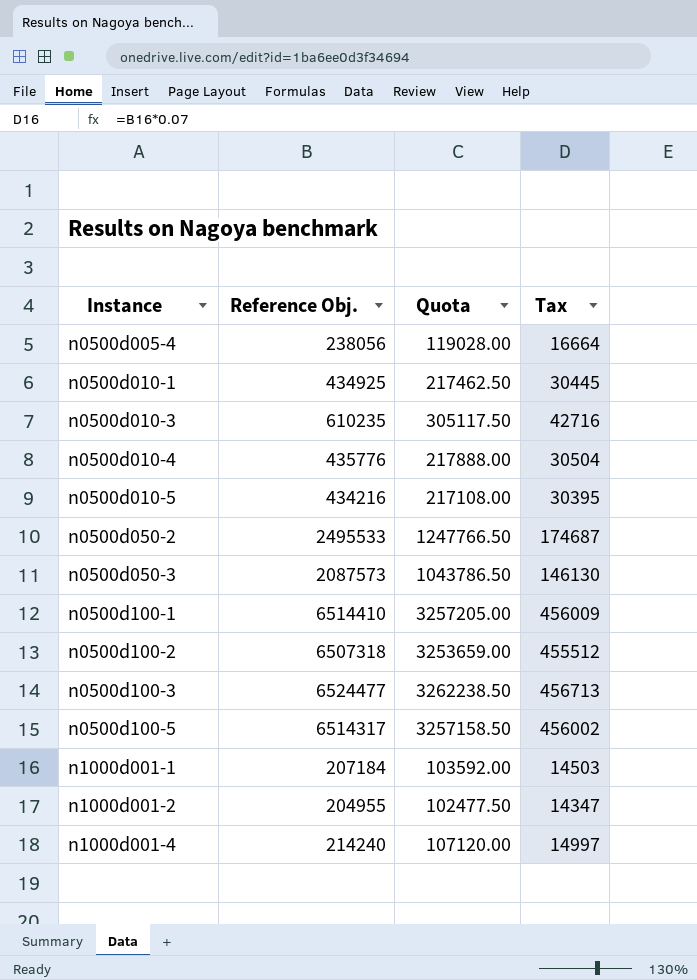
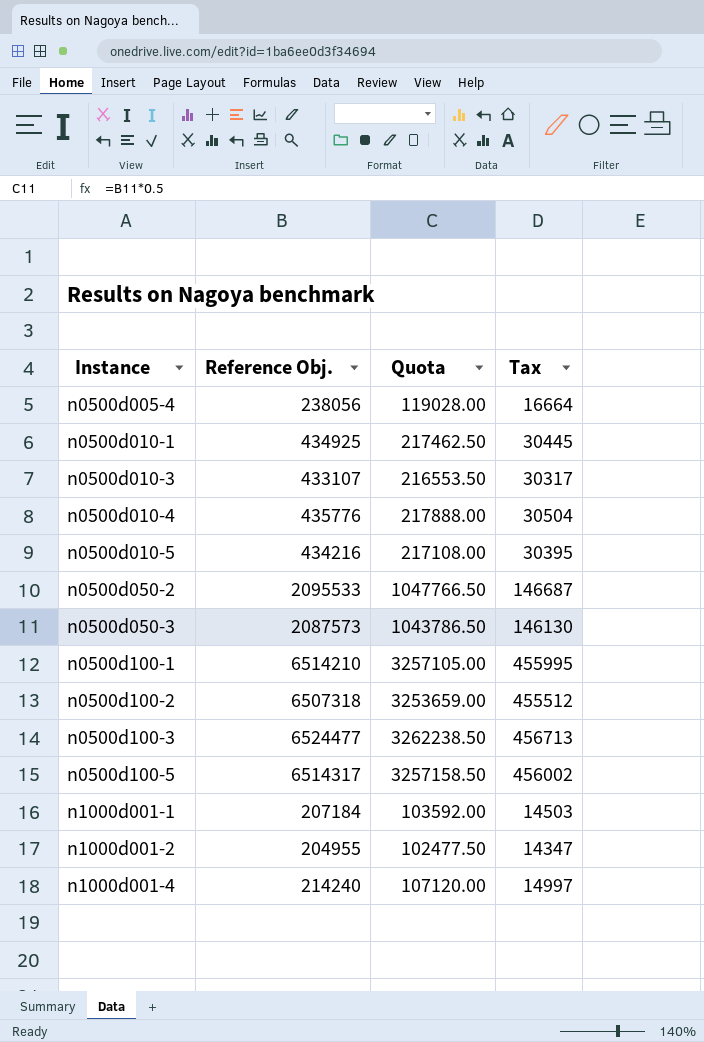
n0500d010-3 | Reference Obj.: 610235 -> 433107
n0500d010-3 | Quota: 305117.50 -> 216553.50
n0500d010-3 | Tax: 42716 -> 30317
n0500d050-2 | Reference Obj.: 2495533 -> 2095533
n0500d050-2 | Quota: 1247766.50 -> 1047766.50
n0500d050-2 | Tax: 174687 -> 146687
n0500d100-1 | Reference Obj.: 6514410 -> 6514210
n0500d100-1 | Quota: 3257205.00 -> 3257105.00
n0500d100-1 | Tax: 456009 -> 455995

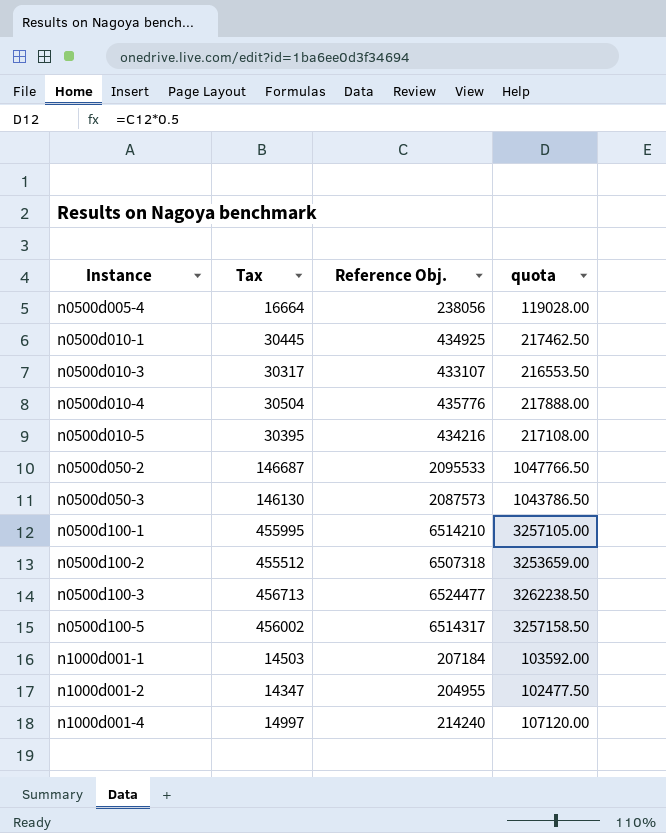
column Tax | position: 4 -> 2
column name: Quota -> quota

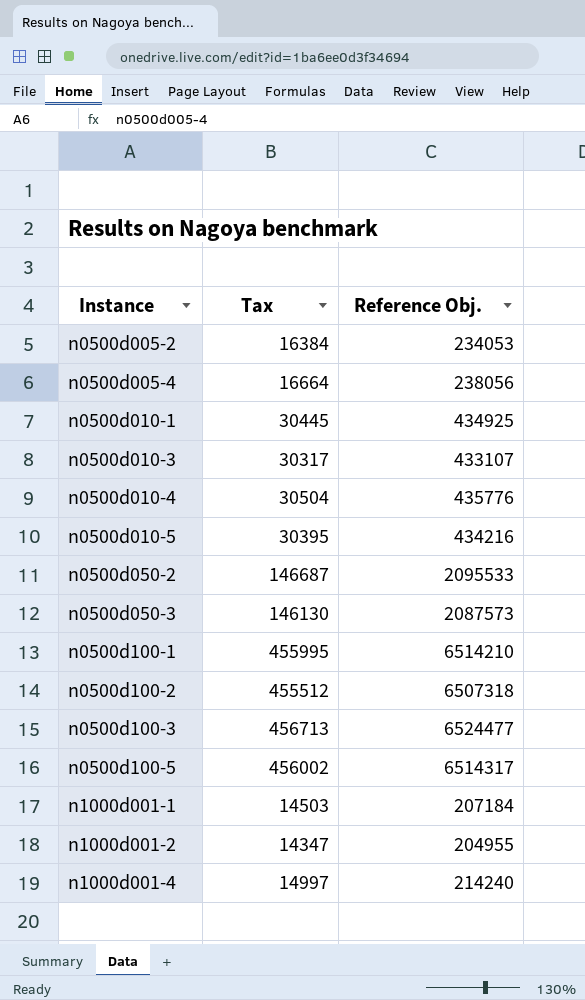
column quota | formula: [Reference Obj.] * 0.5 -> none
row n0500d005-2: none -> 16384 | 234053

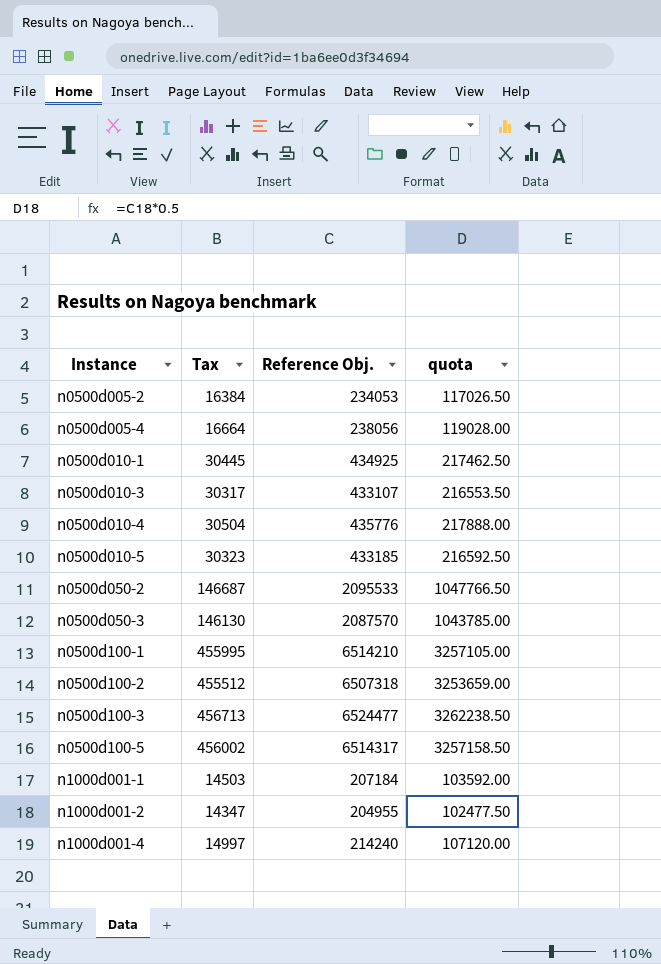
column quota | formula: none -> [Reference Obj.] * 0.5
n0500d010-5 | Tax: 30395 -> 30323
n0500d010-5 | Reference Obj.: 434216 -> 433185
n0500d050-3 | Reference Obj.: 2087573 -> 2087570

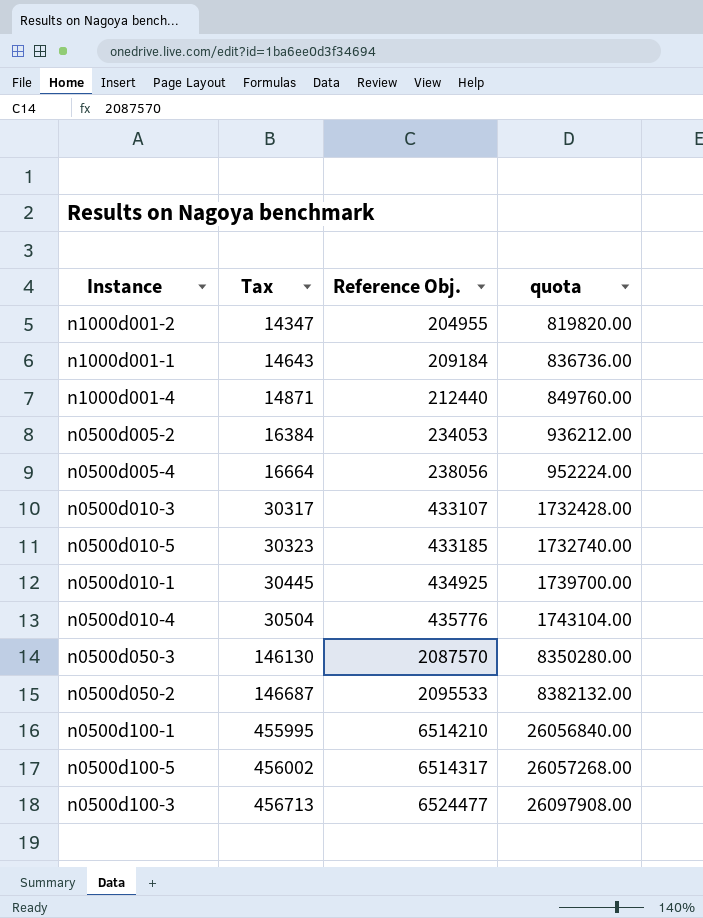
row order: Instance ascending -> Tax ascending
column quota | formula: [Reference Obj.] * 0.5 -> [Reference Obj.] * 4
row n0500d100-2: 455512 | 6507318 | 3253659.00 -> none
n1000d001-1 | Tax: 14503 -> 14643
n1000d001-1 | Reference Obj.: 207184 -> 209184
n1000d001-4 | Tax: 14997 -> 14871
n1000d001-4 | Reference Obj.: 214240 -> 212440

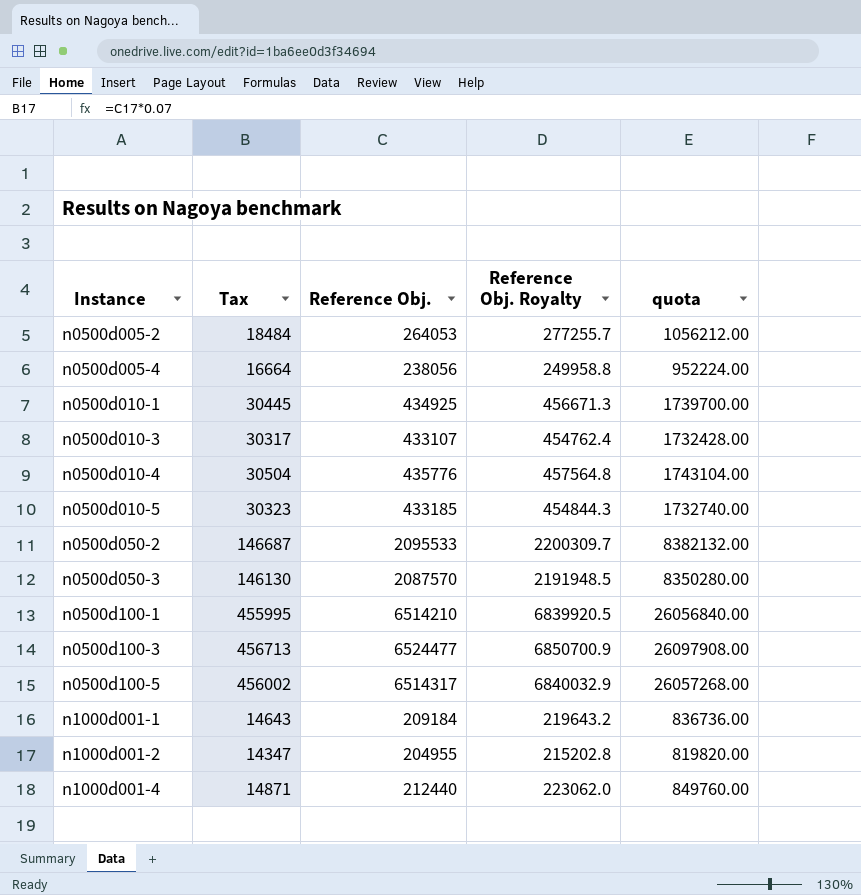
row order: Tax ascending -> Instance ascending
column Reference Obj. Royalty | formula: none -> [Reference Obj.] * 1.05
n0500d005-2 | Tax: 16384 -> 18484
n0500d005-2 | Reference Obj.: 234053 -> 264053
n0500d005-2 | quota: 936212.00 -> 1056212.00

